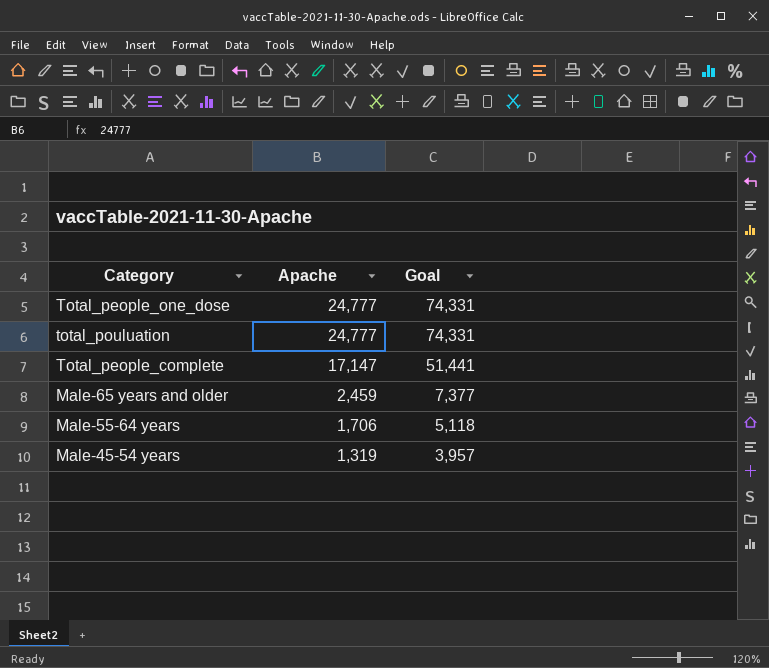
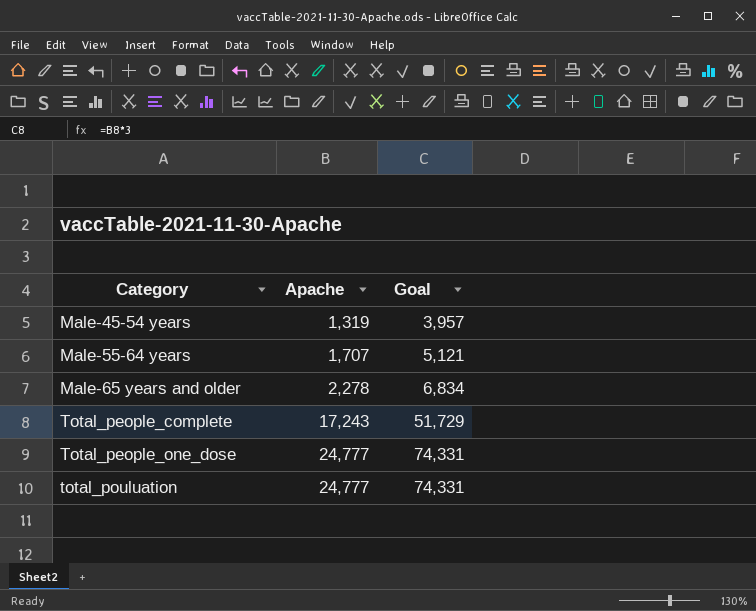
row order: Apache descending -> Category ascending
Male-55-64 years | Apache: 1,706 -> 1,707
Male-55-64 years | Goal: 5,118 -> 5,121
Male-65 years and older | Apache: 2,459 -> 2,278
Male-65 years and older | Goal: 7,377 -> 6,834
Total_people_complete | Apache: 17,147 -> 17,243
Total_people_complete | Goal: 51,441 -> 51,729

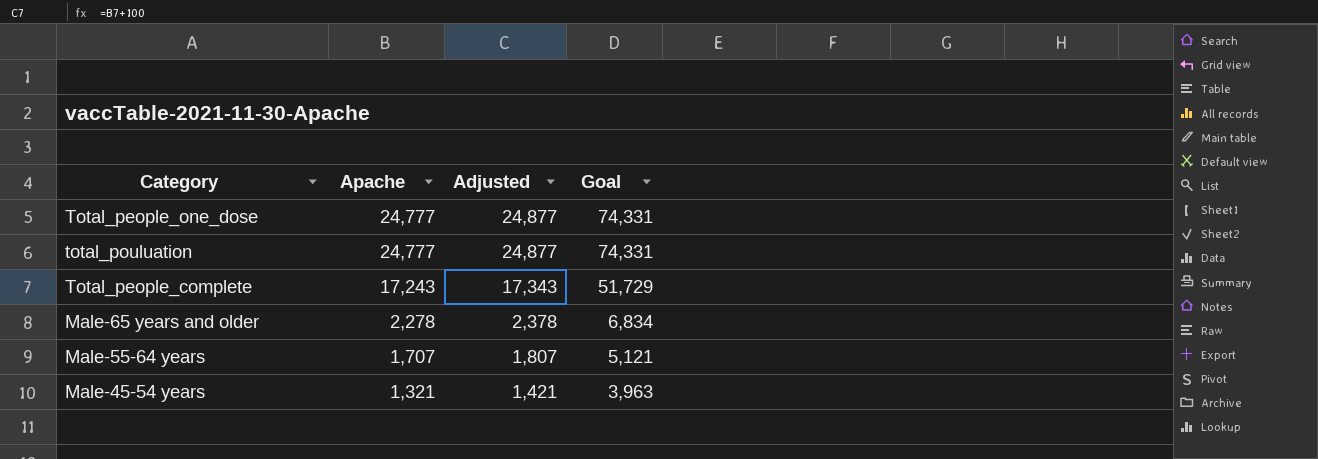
row order: Category ascending -> Apache descending
column Adjusted | formula: none -> [Apache] + 100
Male-45-54 years | Apache: 1,319 -> 1,321
Male-45-54 years | Goal: 3,957 -> 3,963

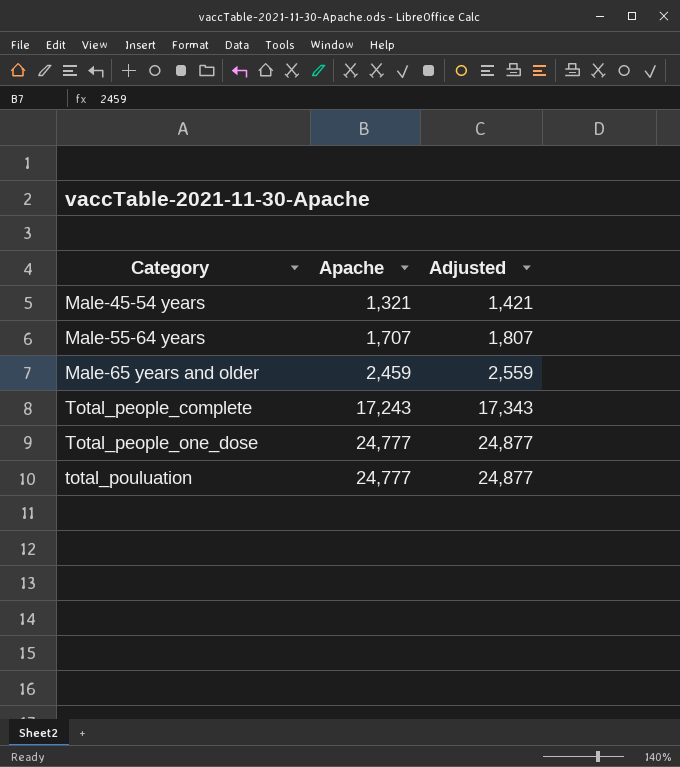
row order: Apache descending -> Category ascending
column Goal | formula: [Apache] * 3 -> none
Male-65 years and older | Apache: 2,278 -> 2,459
Male-65 years and older | Adjusted: 2,378 -> 2,559

